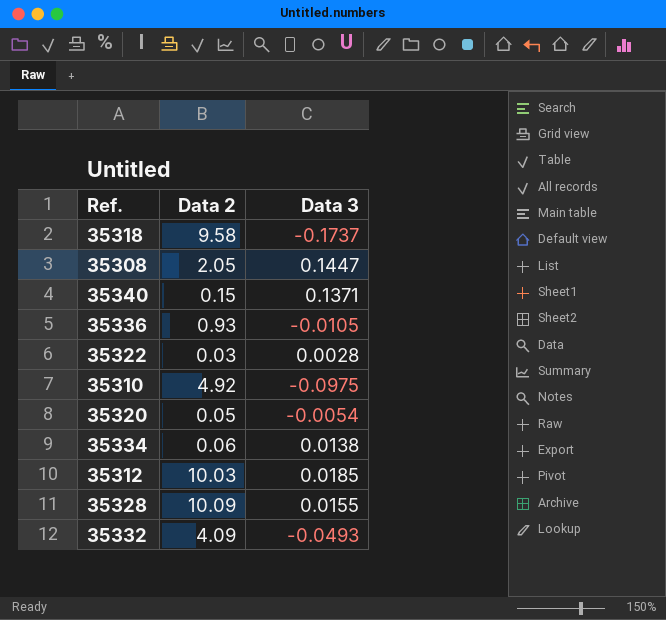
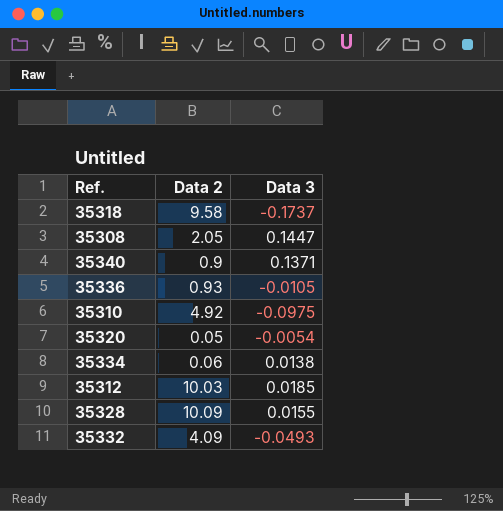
row 35322: 0.03 | 0.0028 -> none
35340 | Data 2: 0.15 -> 0.9

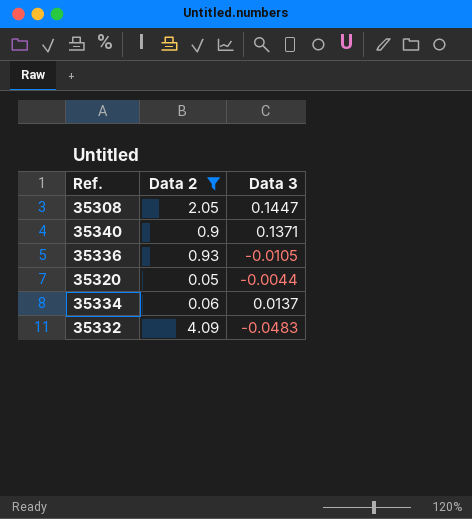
filter: none -> Data 2 <= 4.09
35320 | Data 3: -0.0054 -> -0.0044
35334 | Data 3: 0.0138 -> 0.0137
35332 | Data 3: -0.0493 -> -0.0483

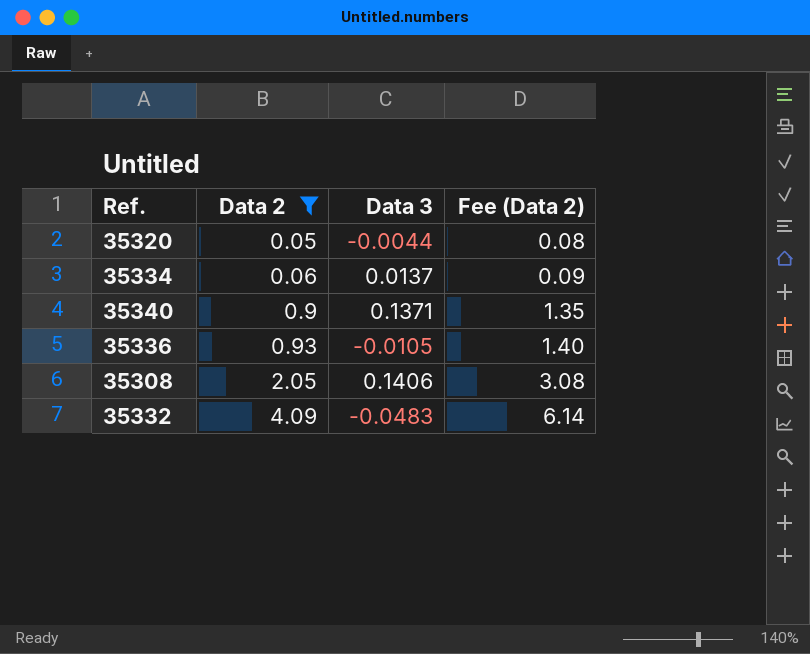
row order: none -> Data 2 ascending
column Fee (Data 2) | formula: none -> [Data 2] * 1.5
35308 | Data 3: 0.1447 -> 0.1406

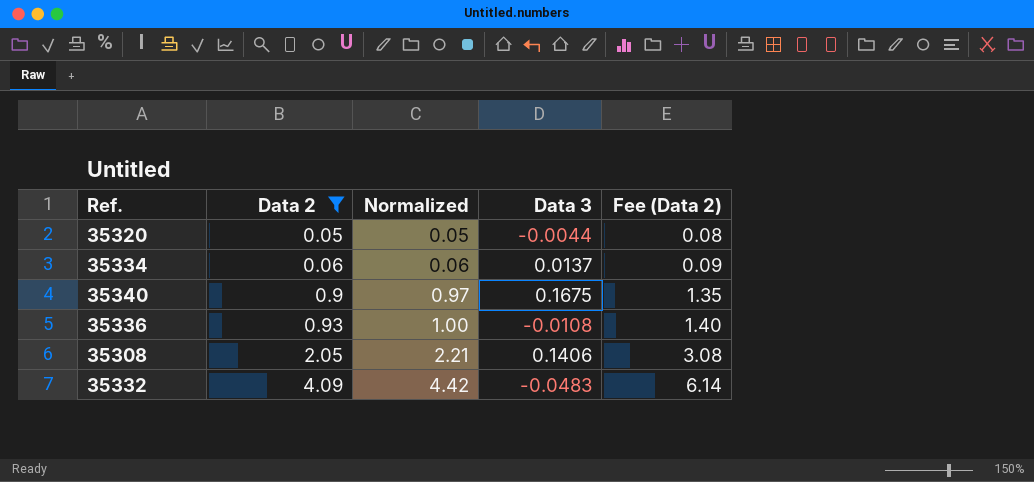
column Normalized | formula: none -> [Data 2] * 1.08
35340 | Data 3: 0.1371 -> 0.1675
35336 | Data 3: -0.0105 -> -0.0108

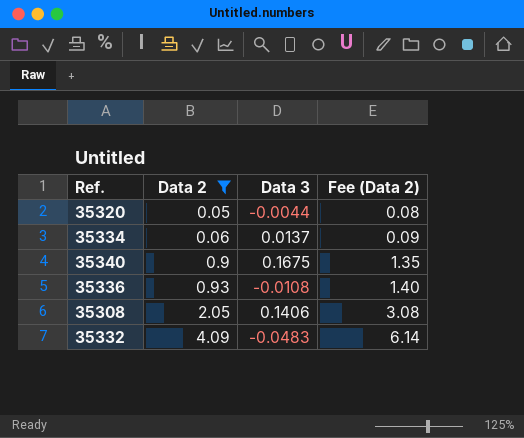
column Normalized | formula: [Data 2] * 1.08 -> none

